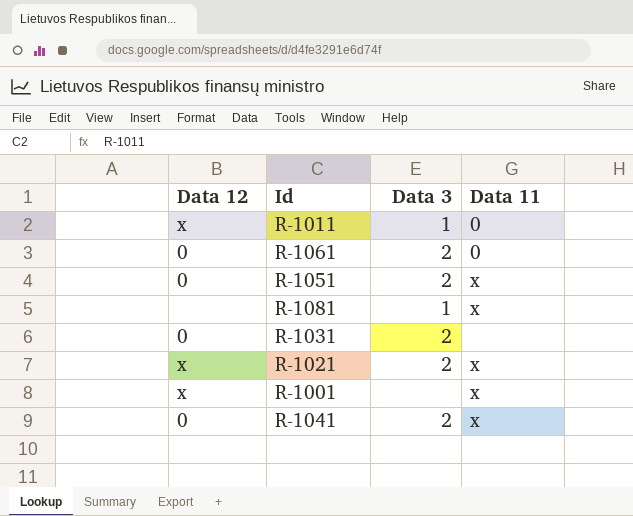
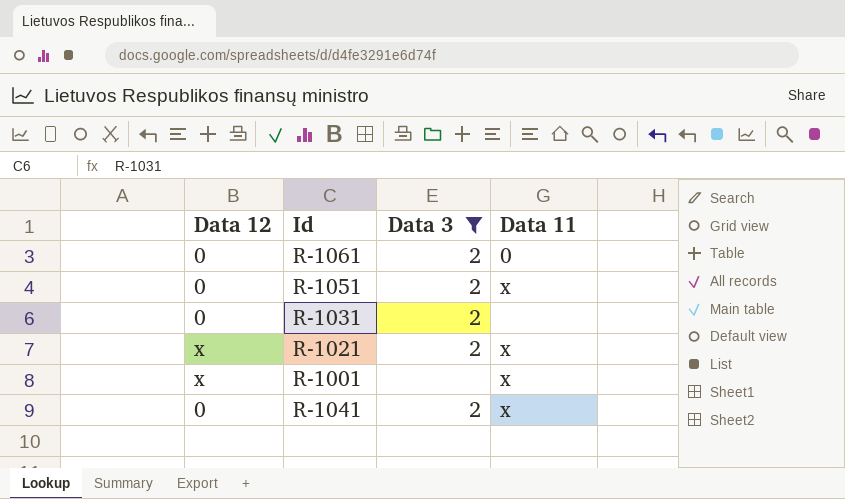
filter: none -> Data 3 != 1

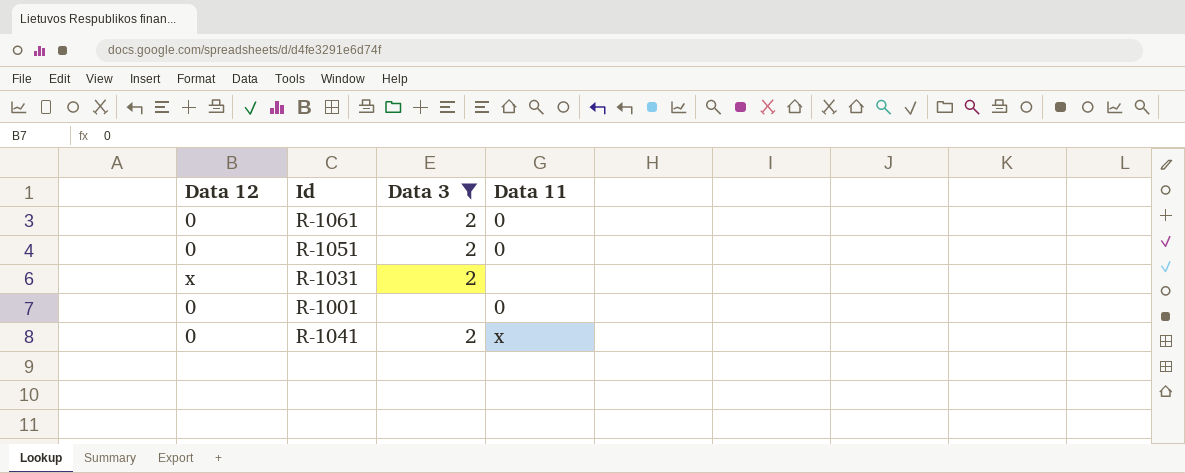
row R-1021: x | 2 | x -> none
R-1051 | Data 11: x -> 0
R-1031 | Data 12: 0 -> x
R-1001 | Data 12: x -> 0
R-1001 | Data 11: x -> 0

